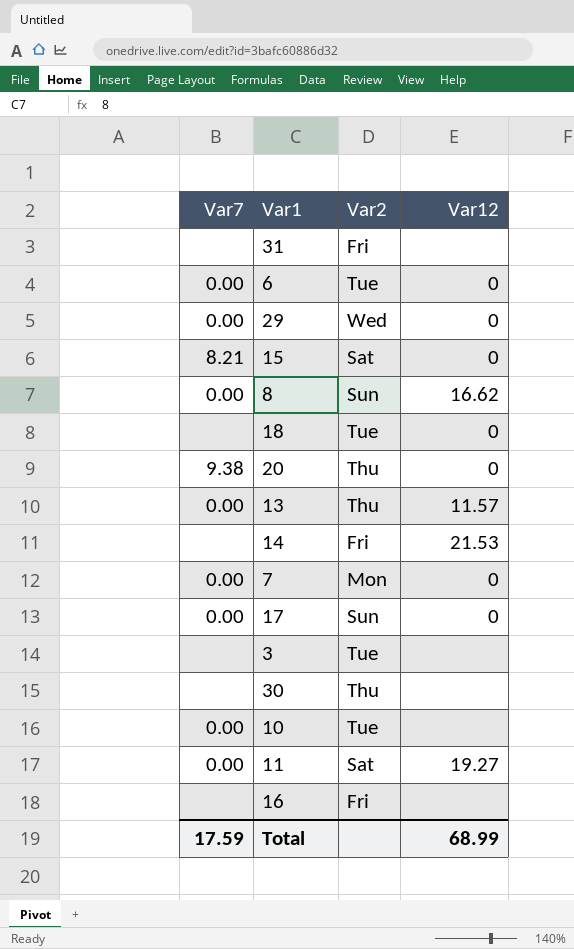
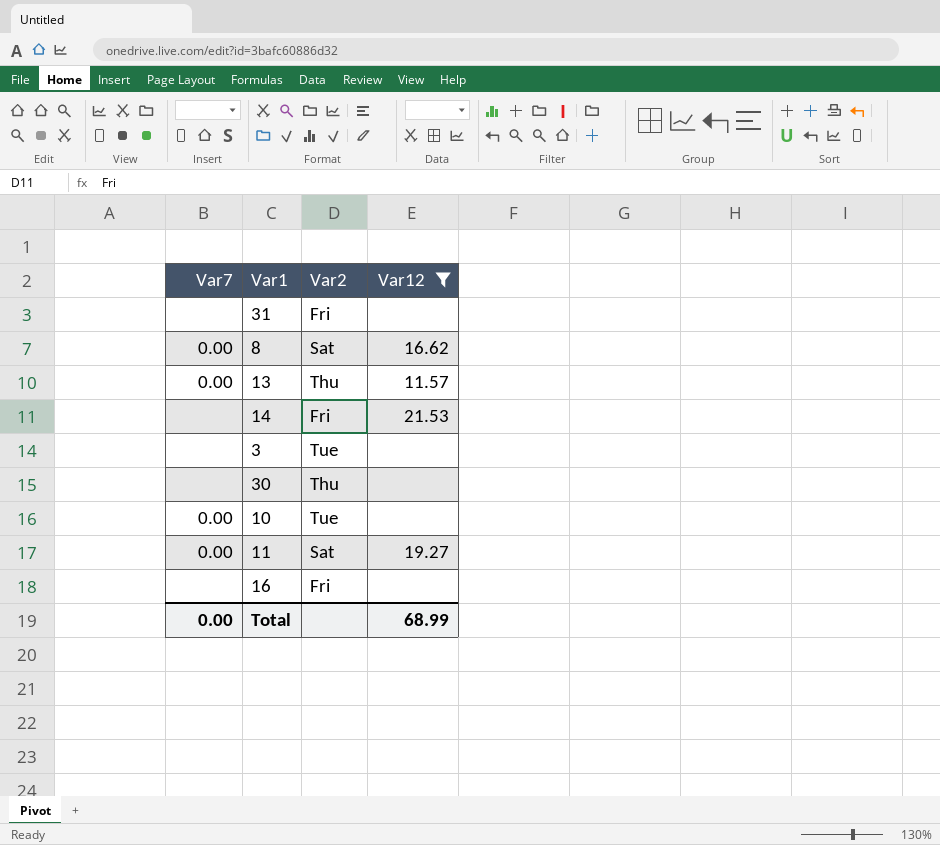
filter: none -> Var12 != 0
8 | Var2: Sun -> Sat
Total | Var7: 17.59 -> 0.00

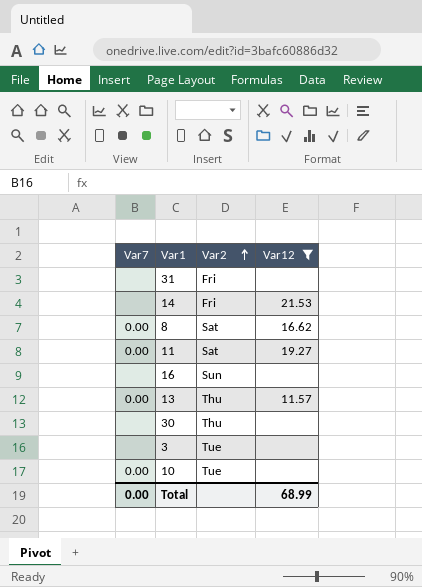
row order: none -> Var2 ascending
16 | Var2: Fri -> Sun

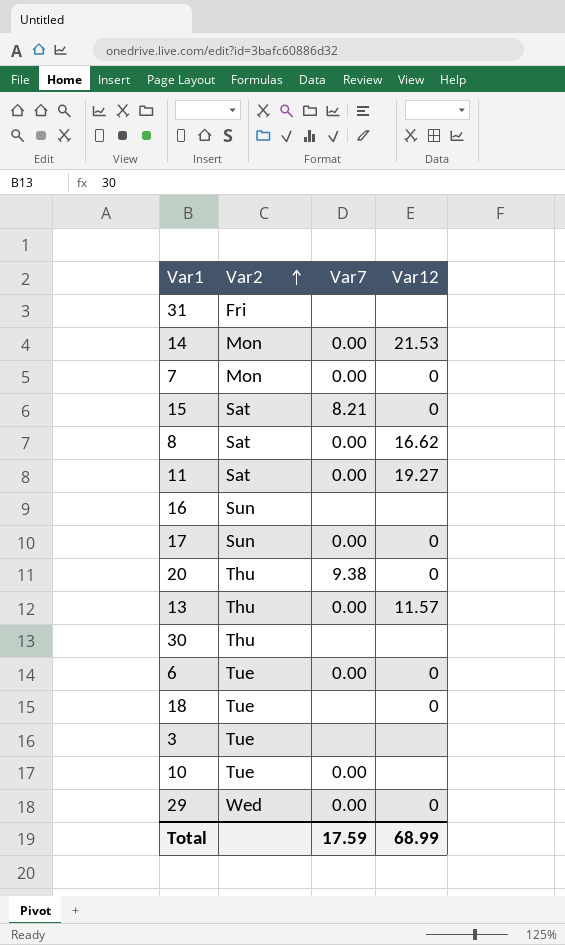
filter: Var12 != 0 -> none
column Var7 | position: 1 -> 3
14 | Var2: Fri -> Mon
14 | Var7: none -> 0.00
Total | Var7: 0.00 -> 17.59

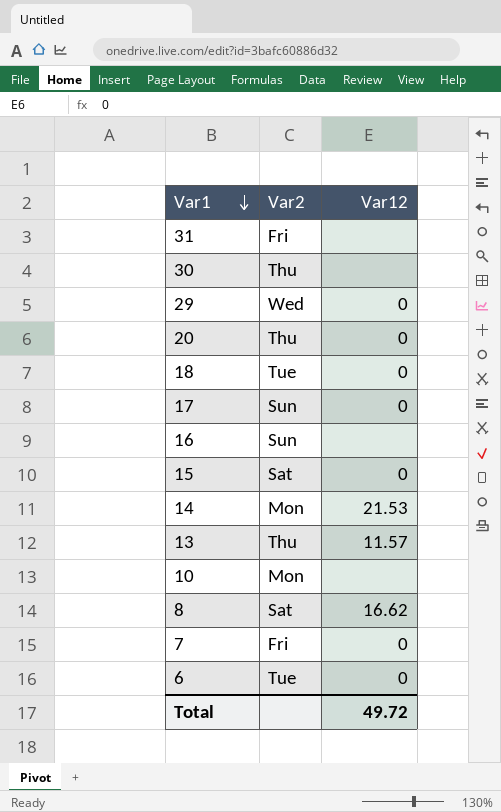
row order: Var2 ascending -> Var1 descending
column Var7 | position: 3 -> none
row 11: Sat | 0.00 | 19.27 -> none
row 3: Tue | none | none -> none
10 | Var2: Tue -> Mon
7 | Var2: Mon -> Fri
Total | Var12: 68.99 -> 49.72

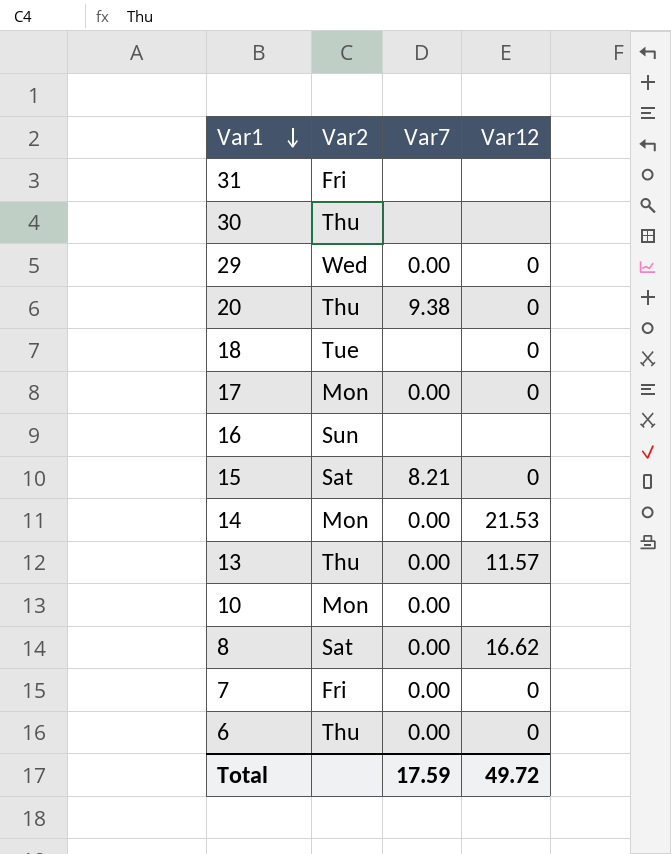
column Var7 | position: none -> 3
17 | Var2: Sun -> Mon
6 | Var2: Tue -> Thu

